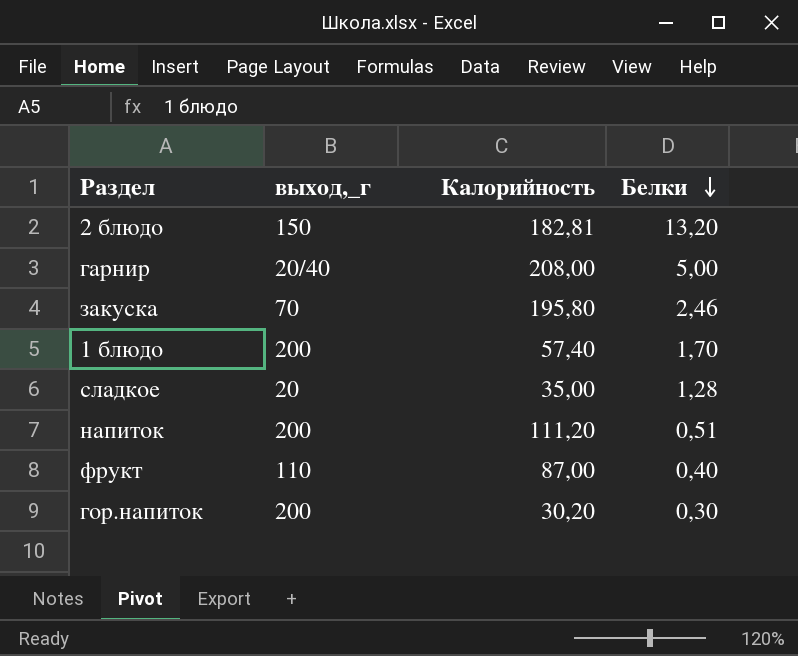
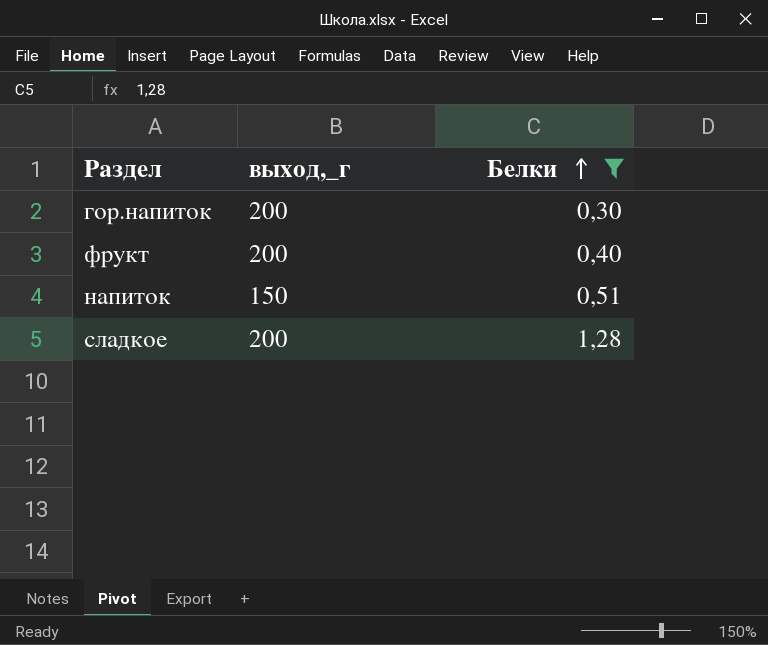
filter: none -> Белки <= 1,28
row order: Белки descending -> Белки ascending
column Калорийность | position: 3 -> none
фрукт | выход,_г: 110 -> 200
напиток | выход,_г: 200 -> 150
сладкое | выход,_г: 20 -> 200

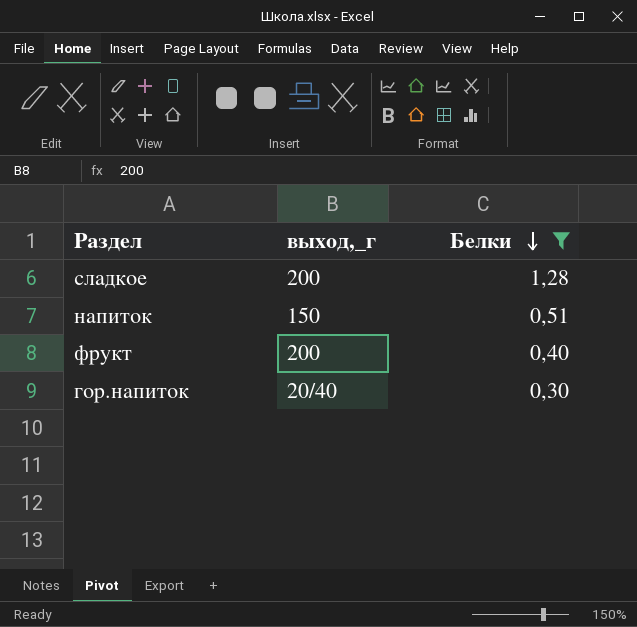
row order: Белки ascending -> Белки descending
гор.напиток | выход,_г: 200 -> 20/40

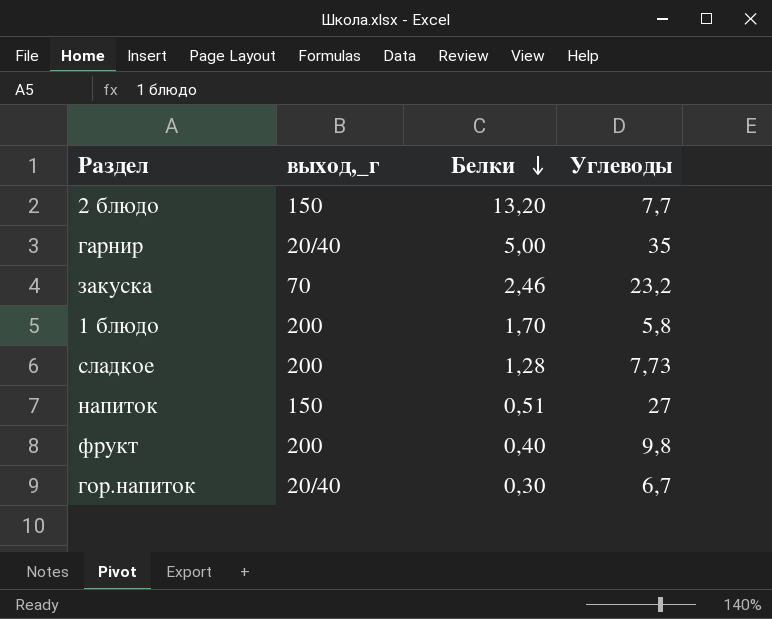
filter: Белки <= 1,28 -> none
column Углеводы | position: none -> 4

